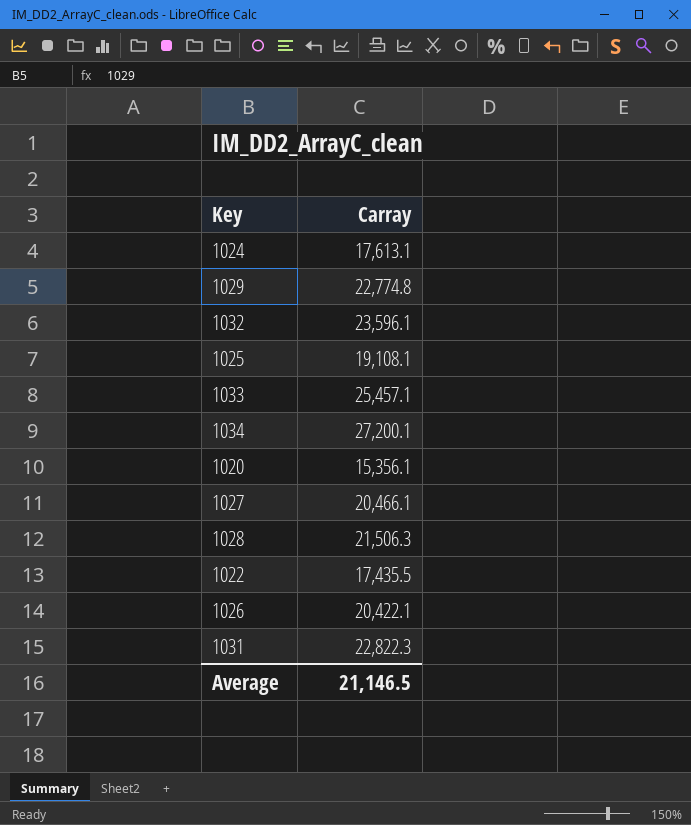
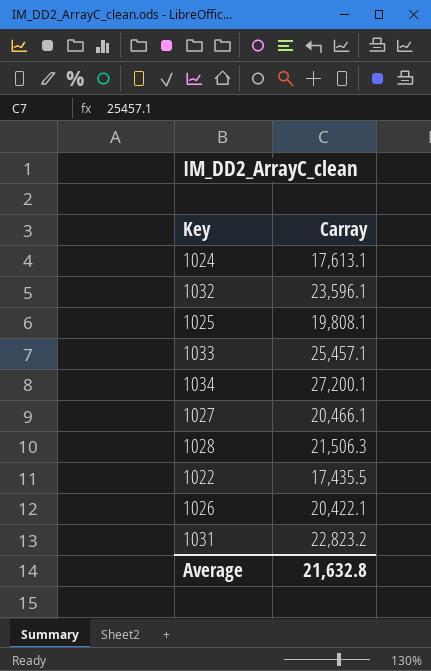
row 1029: 22,774.8 -> none
row 1020: 15,356.1 -> none
1025 | Carray: 19,108.1 -> 19,808.1
1031 | Carray: 22,822.3 -> 22,823.2
Average | Carray: 21,146.5 -> 21,632.8

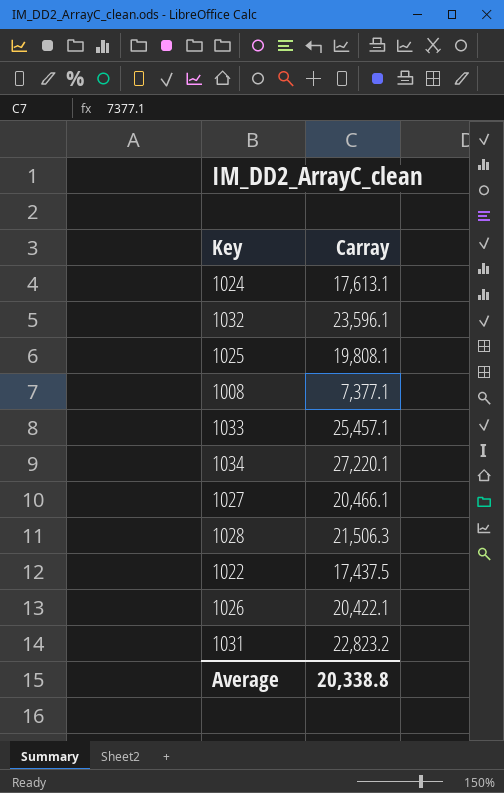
row 1008: none -> 7,377.1
1034 | Carray: 27,200.1 -> 27,220.1
1022 | Carray: 17,435.5 -> 17,437.5
Average | Carray: 21,632.8 -> 20,338.8

